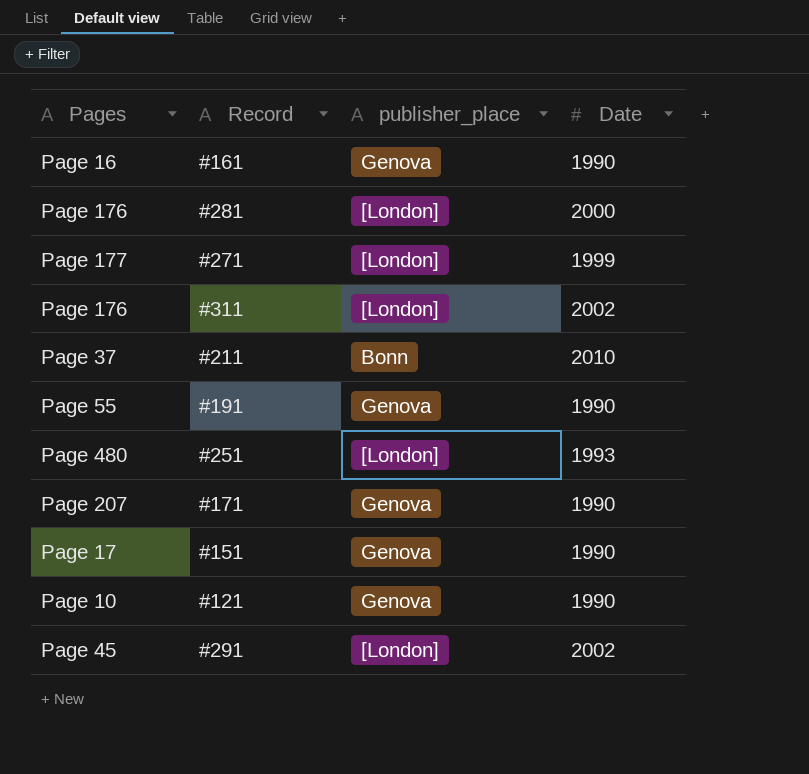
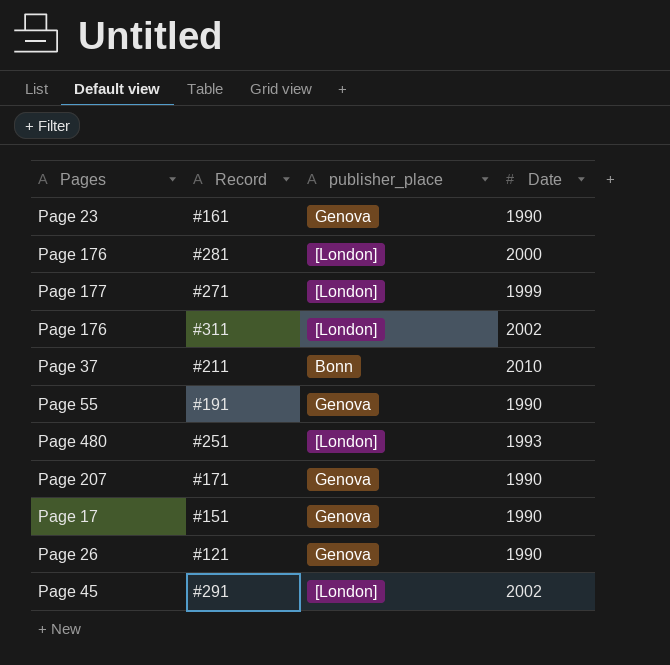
#161 | Pages: Page 16 -> Page 23
#121 | Pages: Page 10 -> Page 26

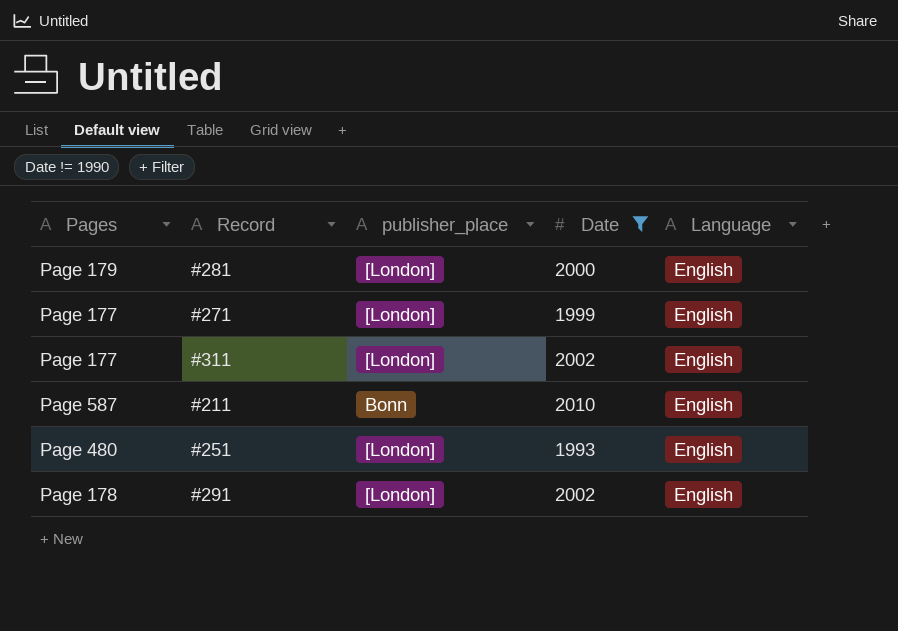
filter: none -> Date != 1990
column Language | position: none -> 5
#281 | Pages: Page 176 -> Page 179
#311 | Pages: Page 176 -> Page 177
#211 | Pages: Page 37 -> Page 587
#291 | Pages: Page 45 -> Page 178

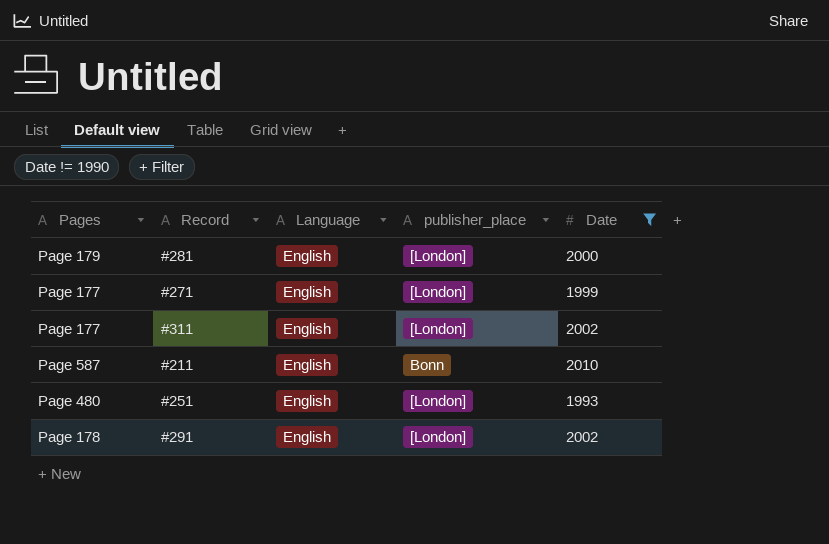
column Language | position: 5 -> 3

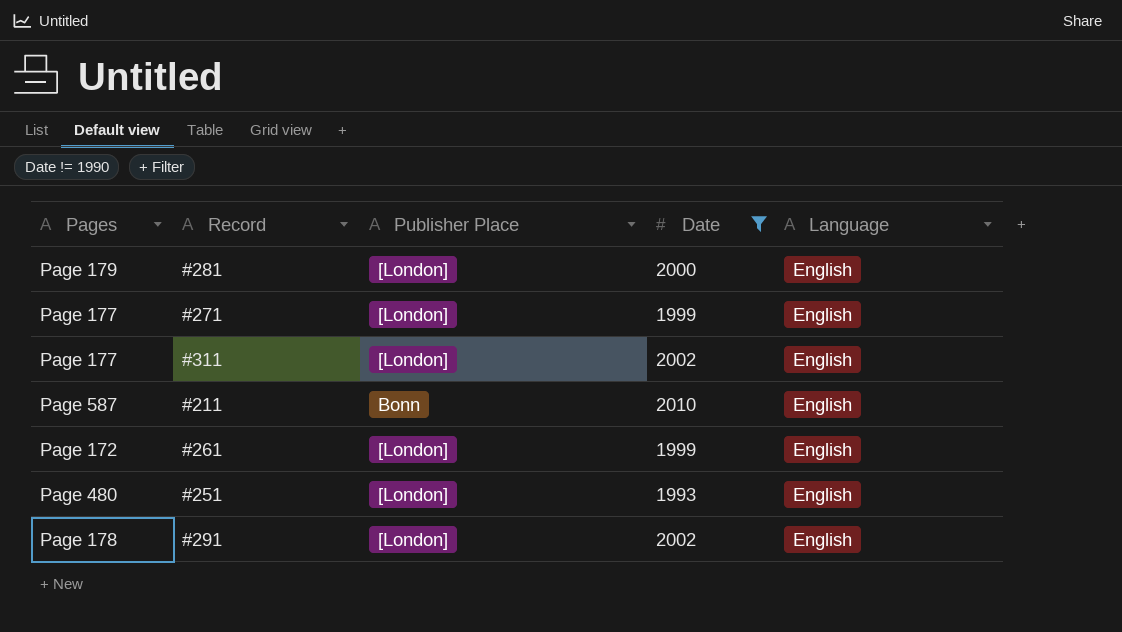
column name: publisher_place -> Publisher Place
column Language | position: 3 -> 5
row #261: none -> Page 172 | [London] | 1999 | English

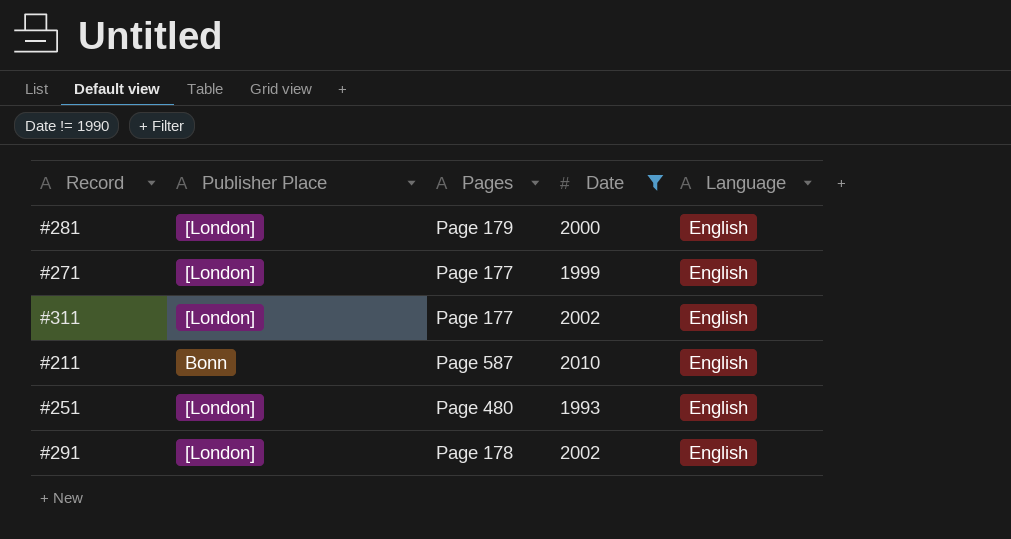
column Pages | position: 1 -> 3
row #261: Page 172 | [London] | 1999 | English -> none

